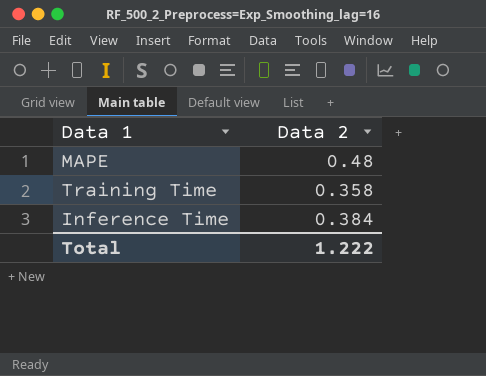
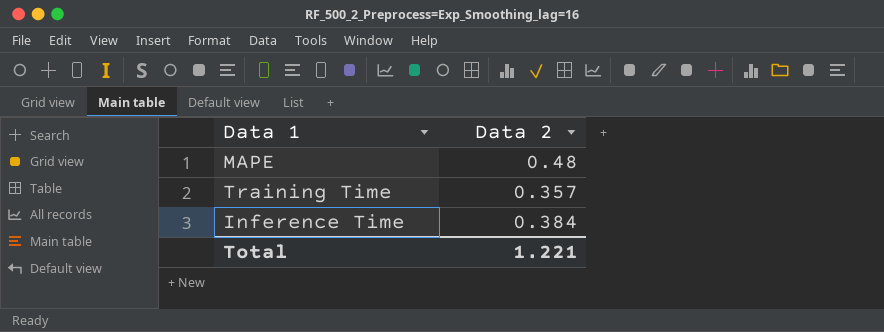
Training Time | Data 2: 0.358 -> 0.357
Total | Data 2: 1.222 -> 1.221

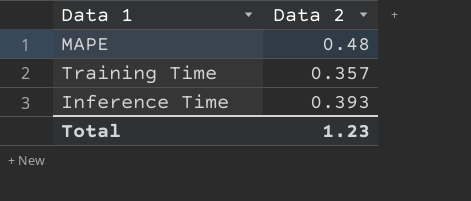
Inference Time | Data 2: 0.384 -> 0.393
Total | Data 2: 1.221 -> 1.23

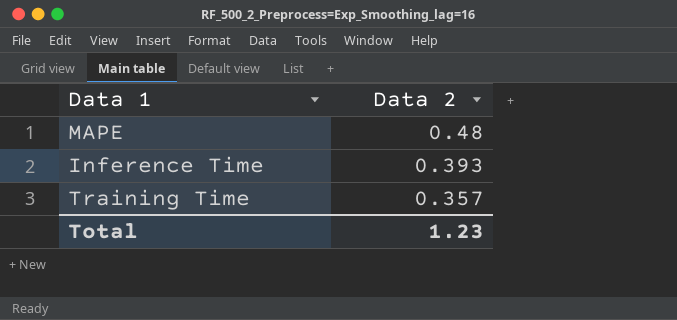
row order: none -> Data 2 descending

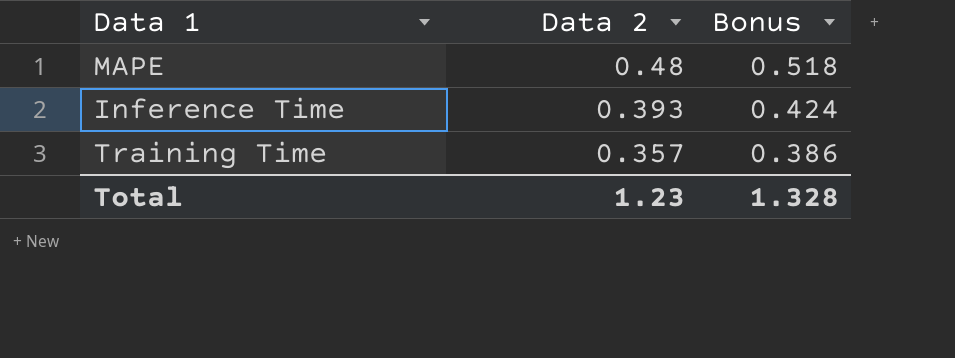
column Bonus | formula: none -> [Data 2] * 1.08

